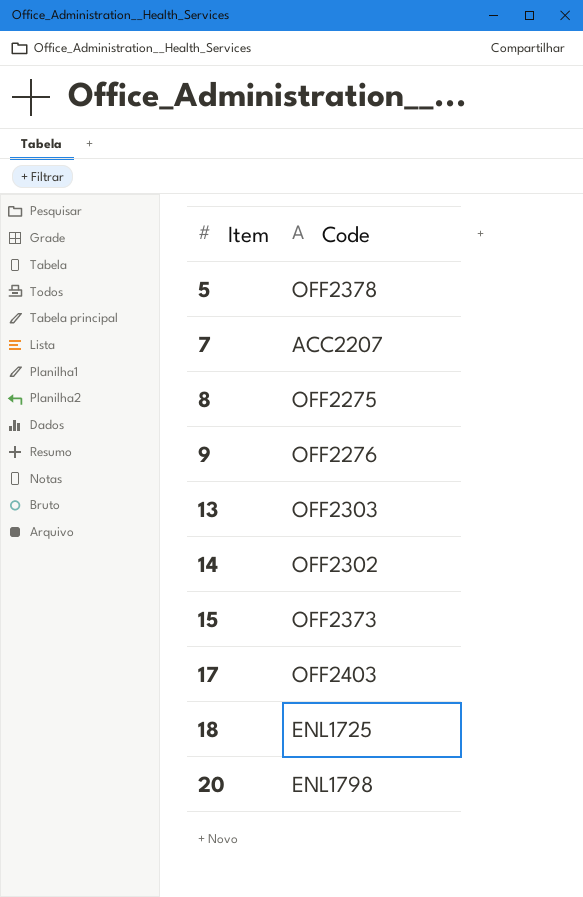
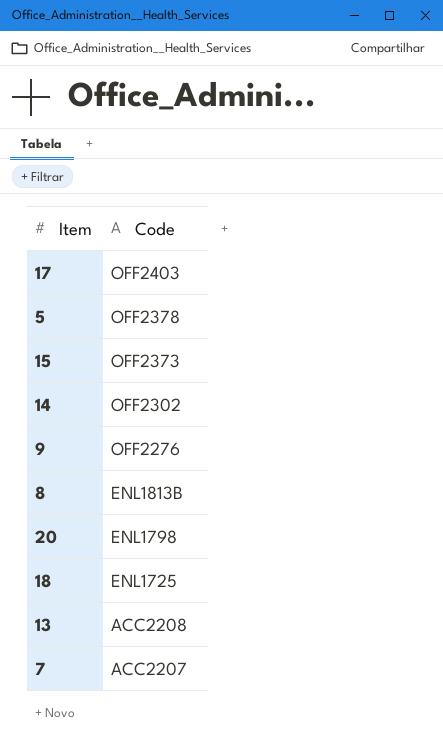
row order: Item ascending -> Code descending
8 | Code: OFF2275 -> ENL1813B
13 | Code: OFF2303 -> ACC2208

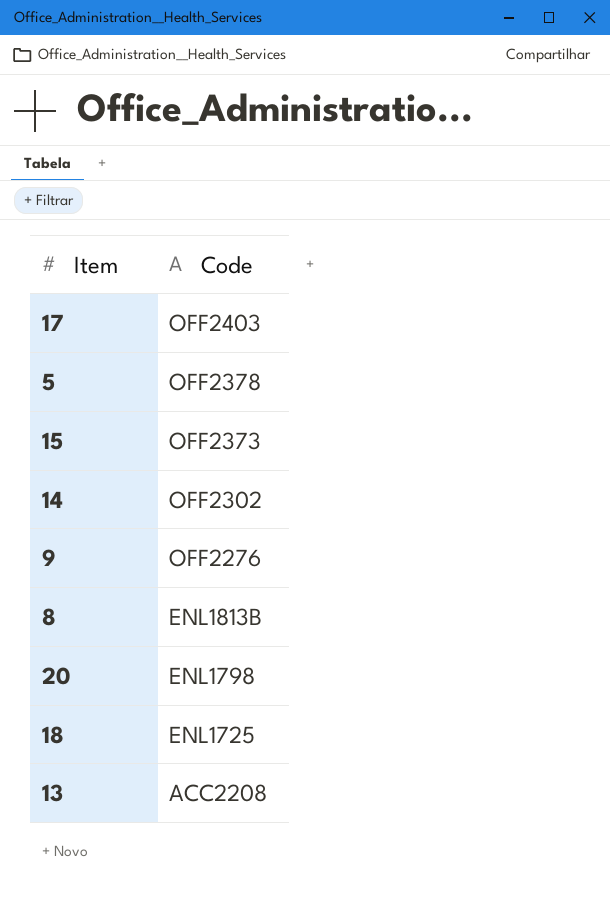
row 7: ACC2207 -> none

